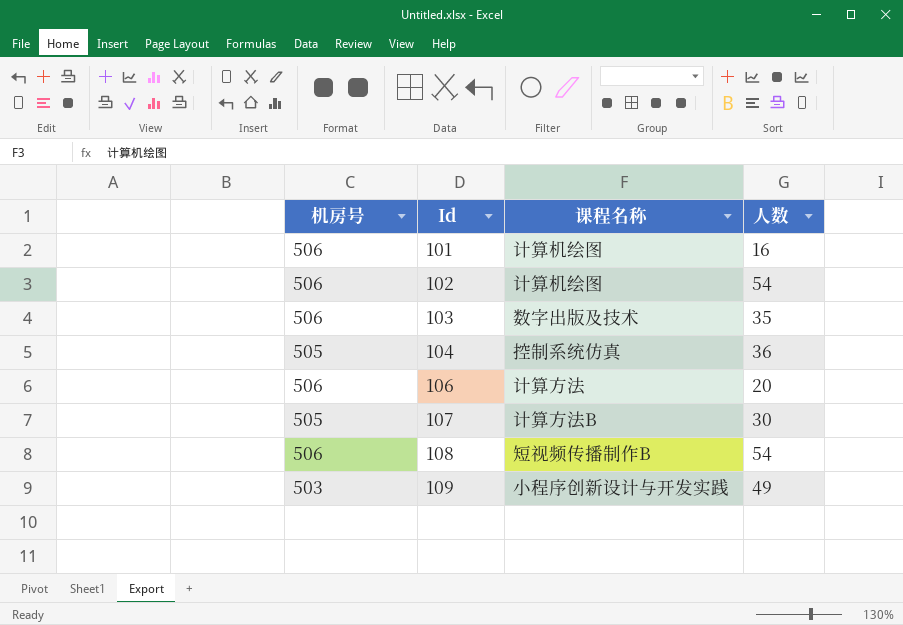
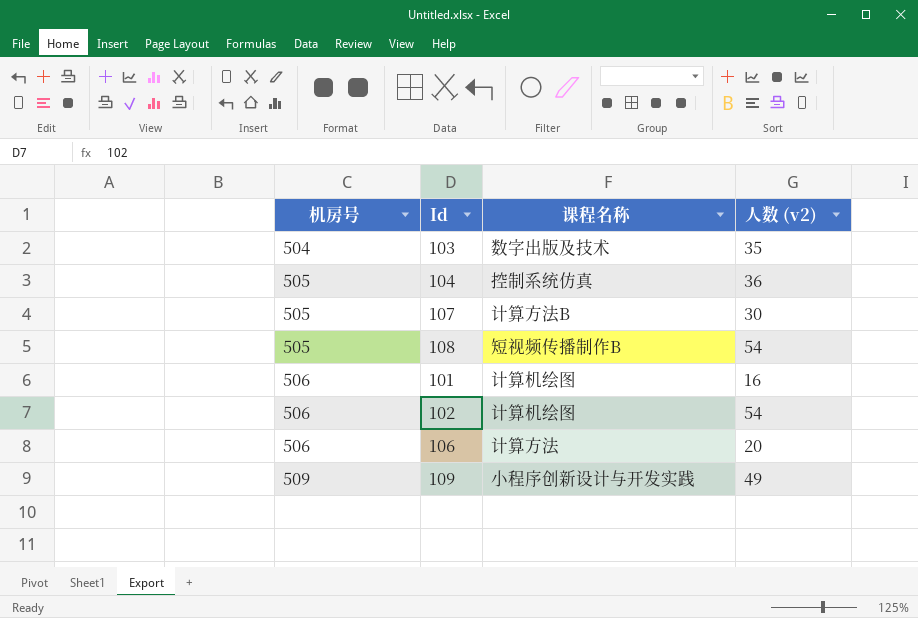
row order: Id ascending -> 机房号 ascending
column name: 人数 -> 人数 (v2)
103 | 机房号: 506 -> 504
108 | 机房号: 506 -> 505
109 | 机房号: 503 -> 509

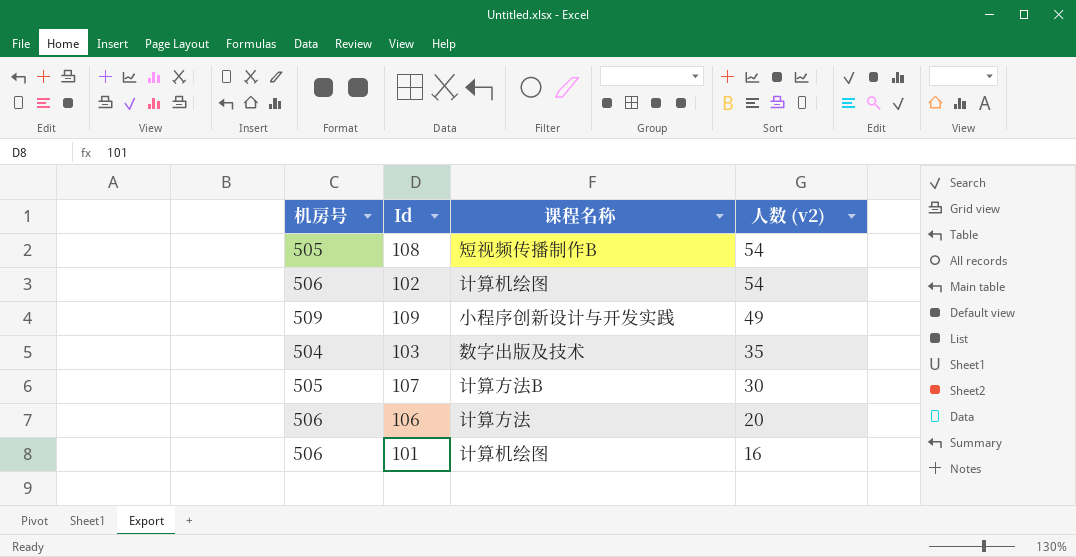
row order: 机房号 ascending -> 人数 (v2) descending
row 104: 505 | 控制系统仿真 | 36 -> none

